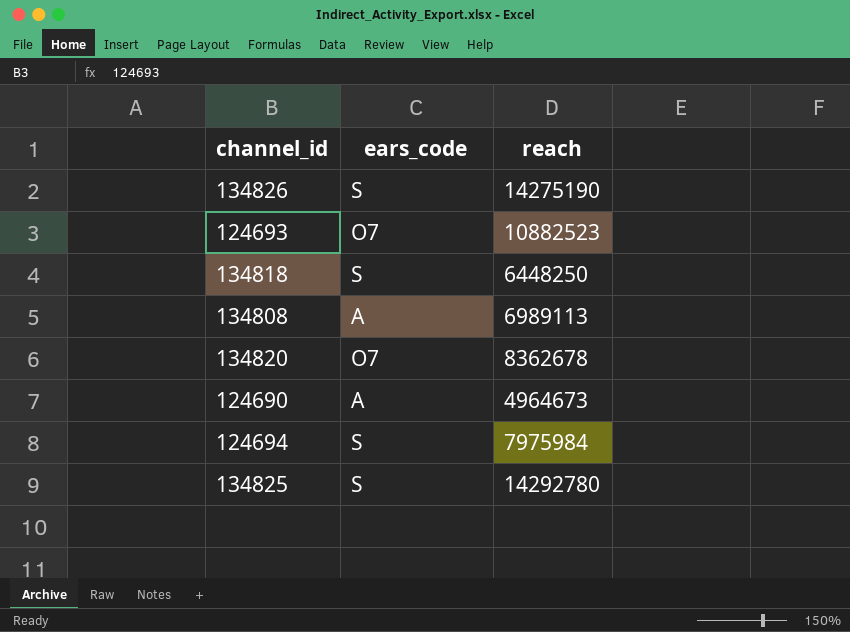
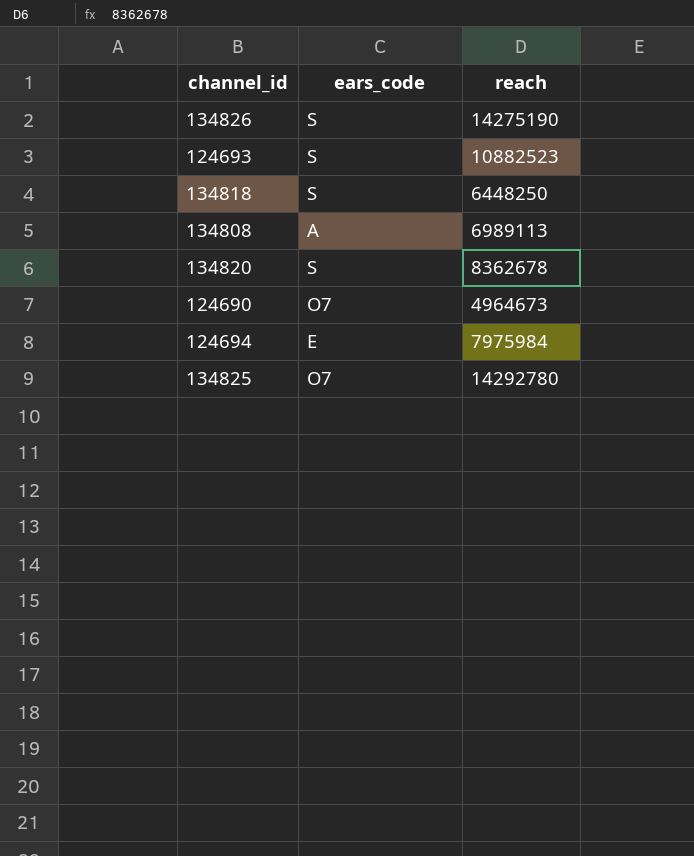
124693 | ears_code: O7 -> S
134820 | ears_code: O7 -> S
124690 | ears_code: A -> O7
124694 | ears_code: S -> E
134825 | ears_code: S -> O7

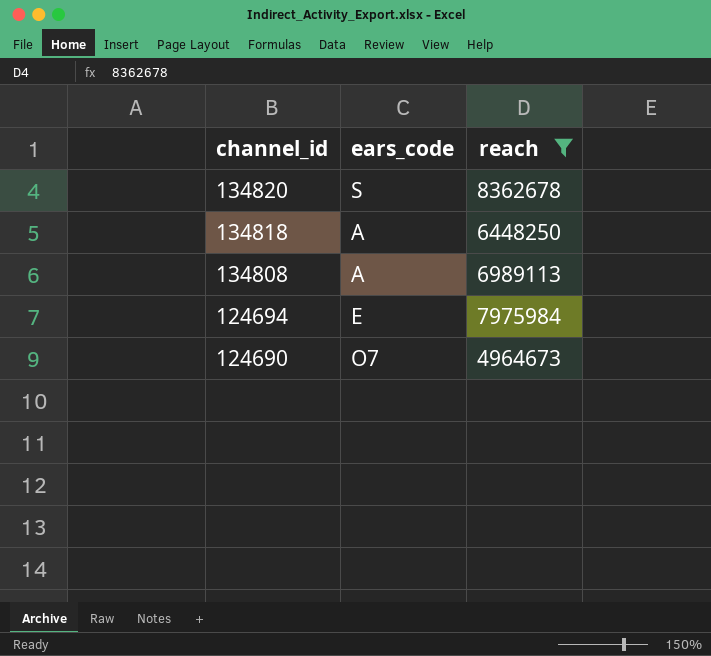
filter: none -> reach <= 8362678
row order: none -> channel_id descending
134818 | ears_code: S -> A

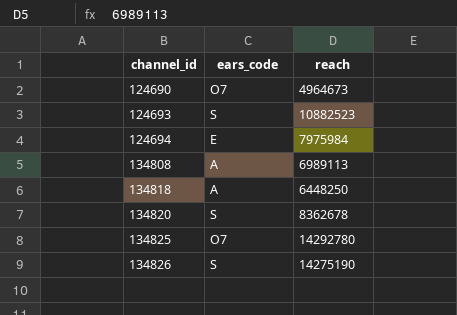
filter: reach <= 8362678 -> none
row order: channel_id descending -> channel_id ascending

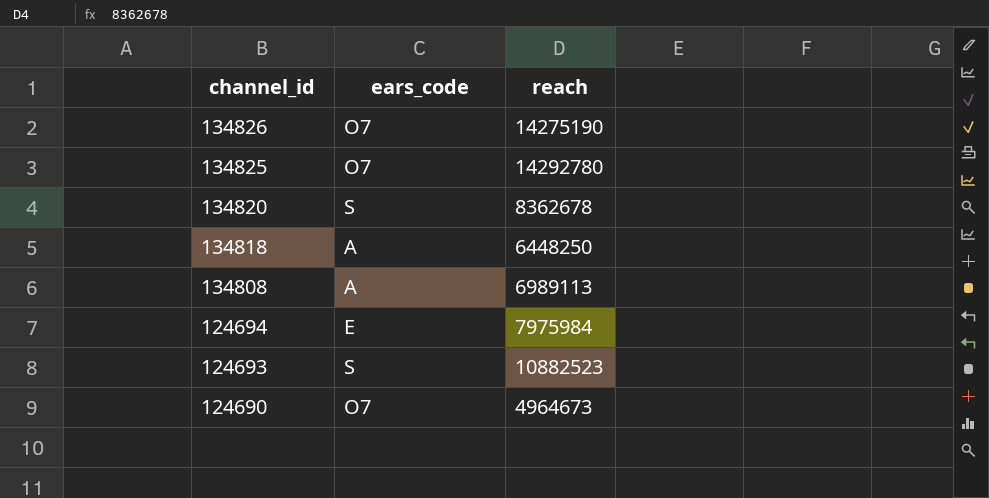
row order: channel_id ascending -> channel_id descending
134826 | ears_code: S -> O7

